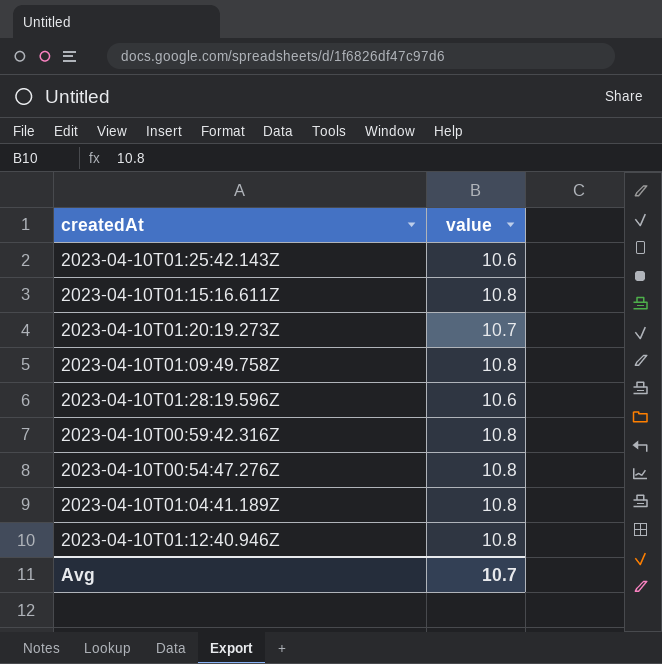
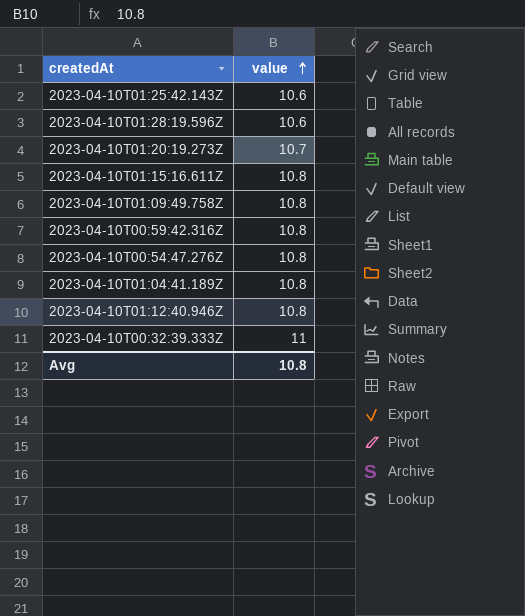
row order: none -> value ascending
row 2023-04-10T00:32:39.333Z: none -> 11
Avg | value: 10.7 -> 10.8

